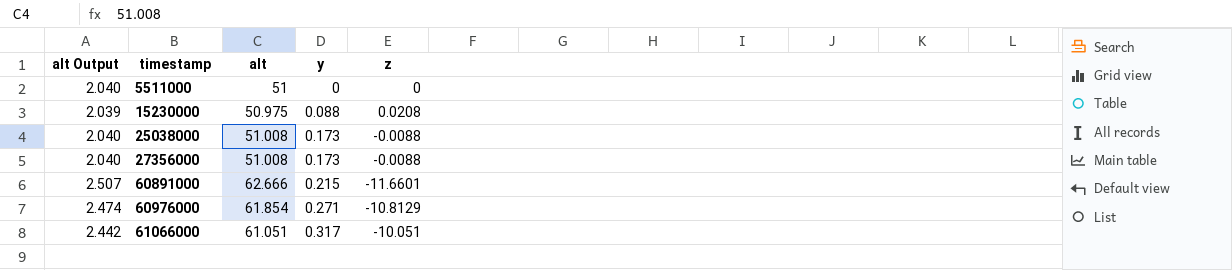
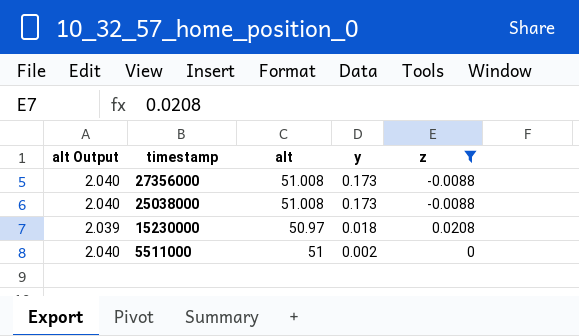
filter: none -> z >= -0.0088
row order: timestamp ascending -> timestamp descending
15230000 | alt: 50.975 -> 50.97
15230000 | y: 0.088 -> 0.018
5511000 | y: 0 -> 0.002

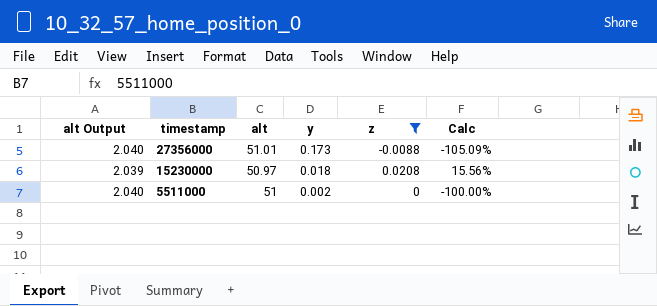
column Calc | formula: none -> ([z] - [y]) / [y]
row 25038000: 2.040 | 51.008 | 0.173 | -0.0088 -> none
27356000 | alt: 51.008 -> 51.01

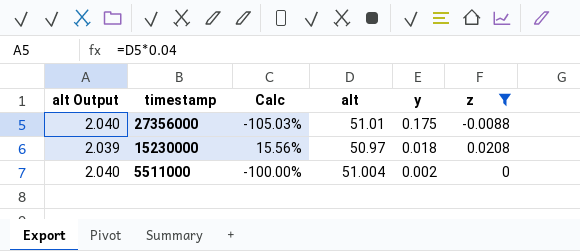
column Calc | position: 6 -> 3
27356000 | Calc: -105.09% -> -105.03%
27356000 | y: 0.173 -> 0.175
5511000 | alt: 51 -> 51.004

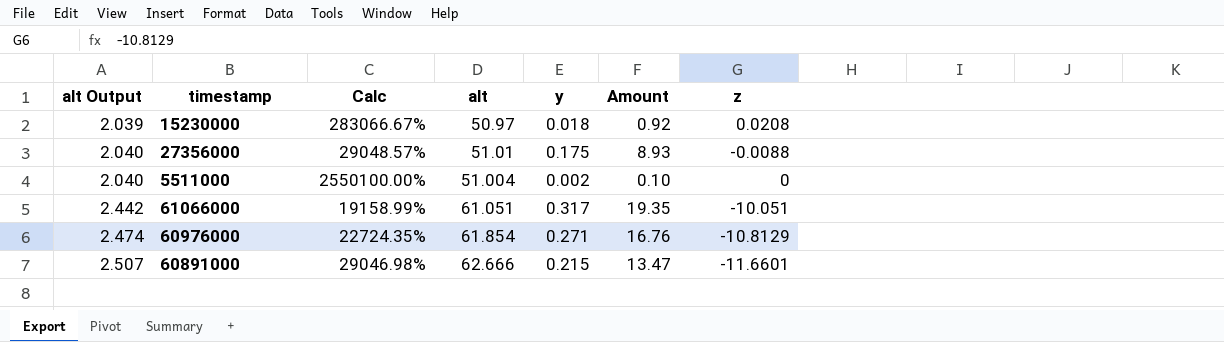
filter: z >= -0.0088 -> none
row order: timestamp descending -> alt Output ascending
column Calc | formula: ([z] - [y]) / [y] -> ([alt] - [y]) / [y]
column Amount | formula: none -> [alt] * [y]

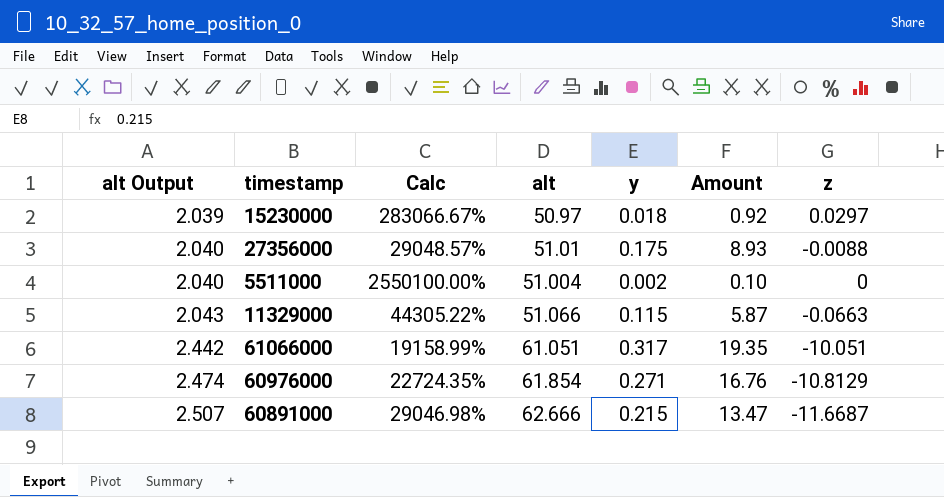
15230000 | z: 0.0208 -> 0.0297
row 11329000: none -> 2.043 | 44305.22% | 51.066 | 0.115 | 5.87 | -0.0663
60891000 | z: -11.6601 -> -11.6687

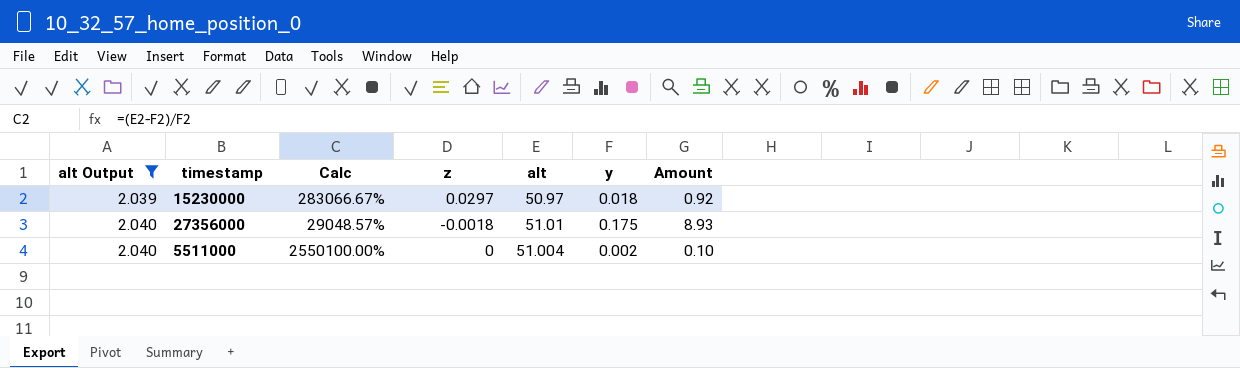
filter: none -> alt Output <= 2.040
column z | position: 7 -> 4
27356000 | z: -0.0088 -> -0.0018

